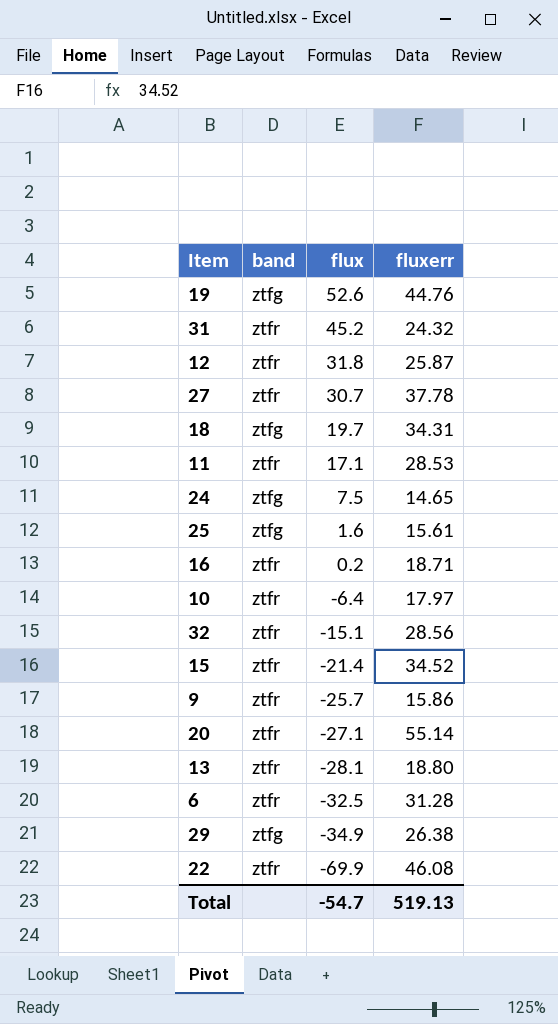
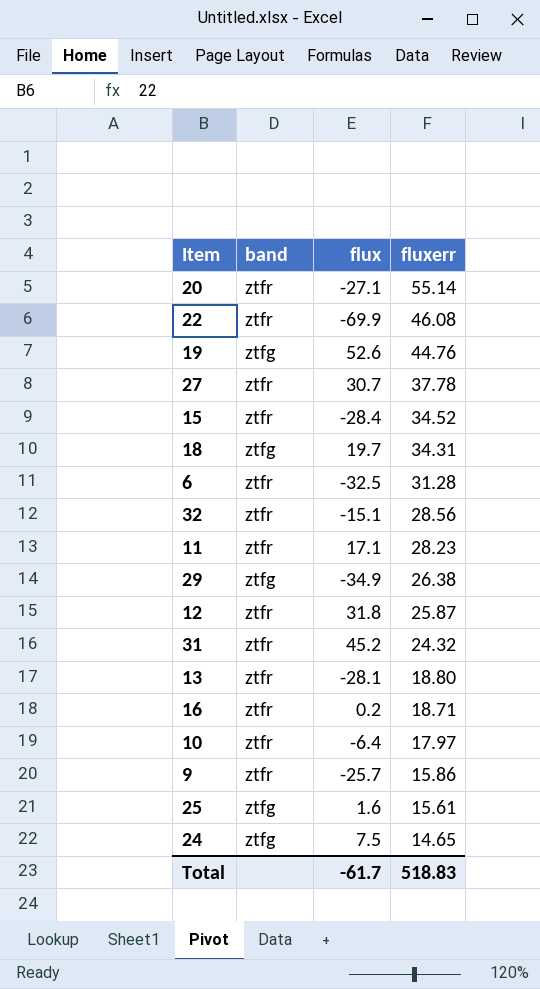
row order: flux descending -> fluxerr descending
15 | flux: -21.4 -> -28.4
11 | fluxerr: 28.53 -> 28.23
Total | flux: -54.7 -> -61.7
Total | fluxerr: 519.13 -> 518.83

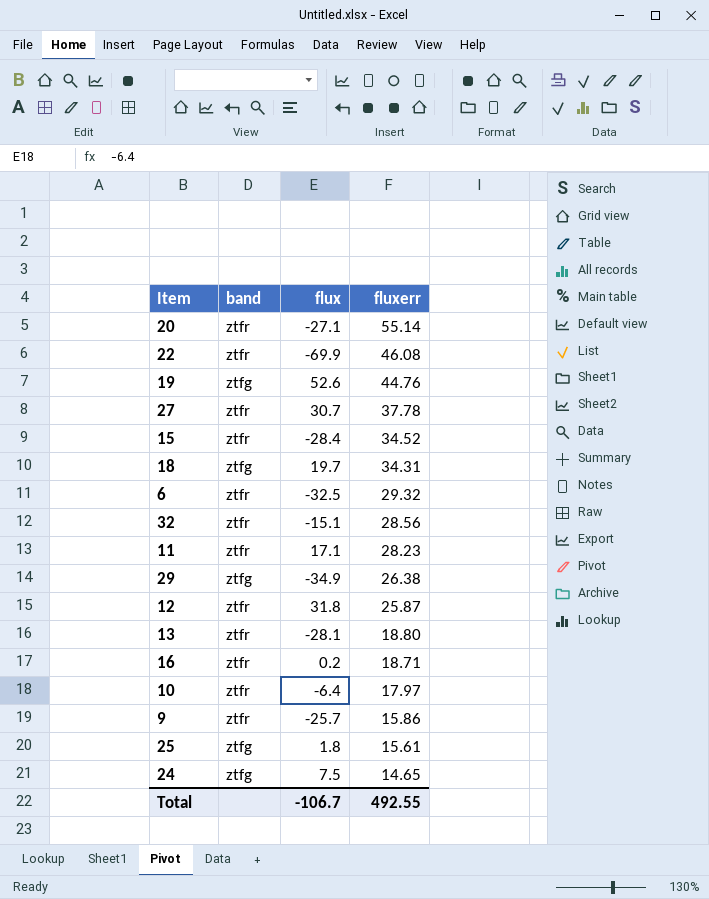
row 31: ztfr | 45.2 | 24.32 -> none
6 | fluxerr: 31.28 -> 29.32
25 | flux: 1.6 -> 1.8
Total | flux: -61.7 -> -106.7
Total | fluxerr: 518.83 -> 492.55

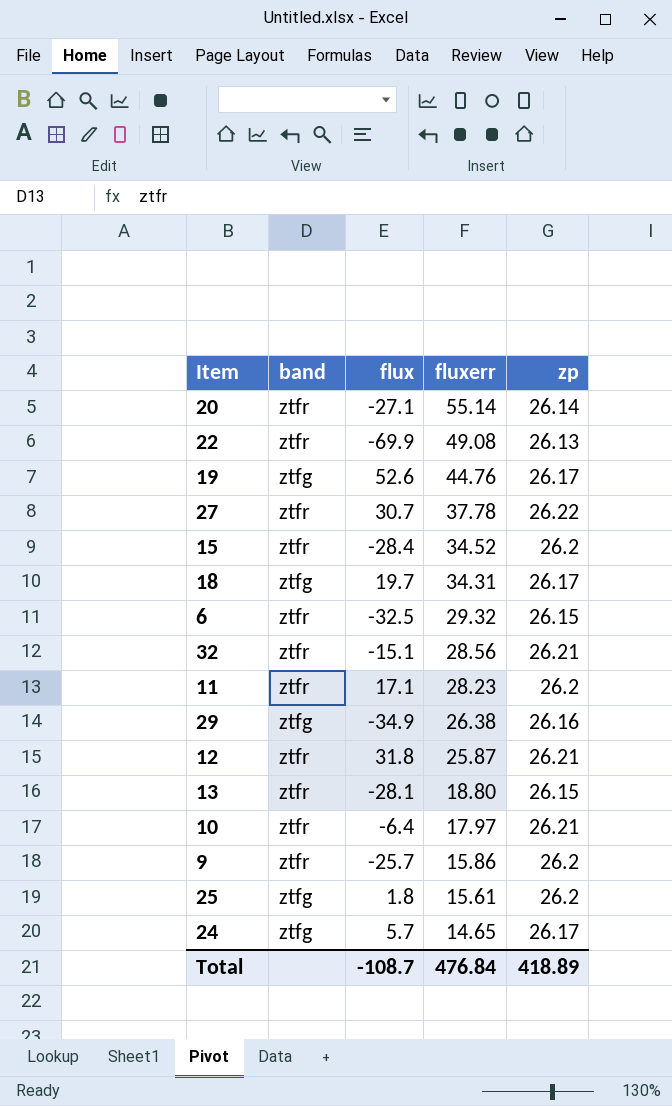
column zp | position: none -> 5
row 16: ztfr | 0.2 | 18.71 -> none
22 | fluxerr: 46.08 -> 49.08
24 | flux: 7.5 -> 5.7
Total | flux: -106.7 -> -108.7
Total | fluxerr: 492.55 -> 476.84

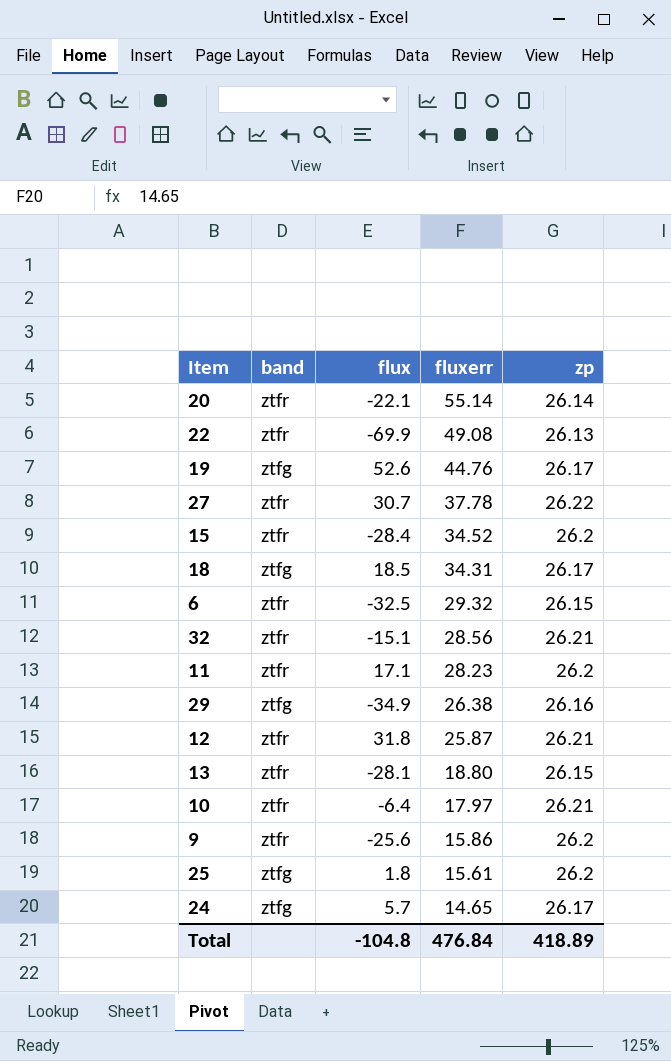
20 | flux: -27.1 -> -22.1
18 | flux: 19.7 -> 18.5
9 | flux: -25.7 -> -25.6
Total | flux: -108.7 -> -104.8

